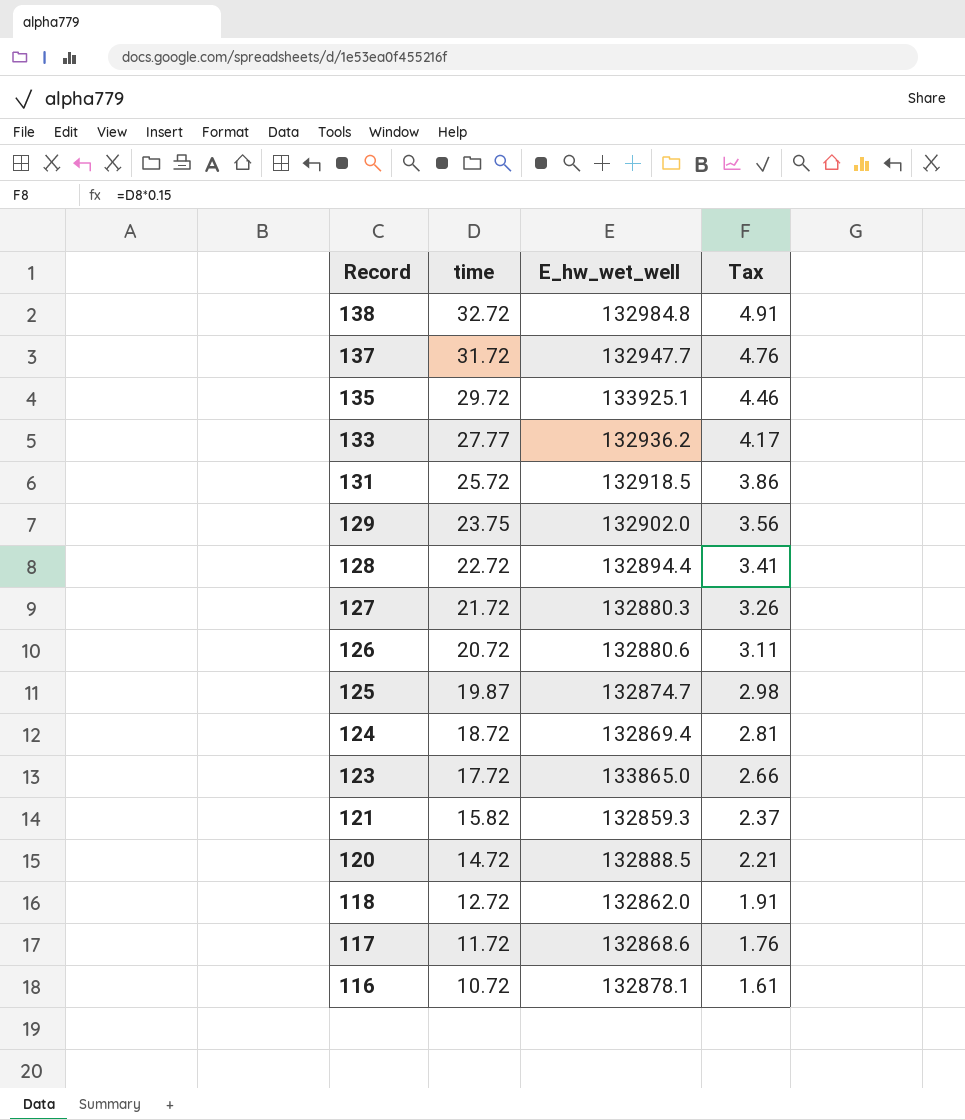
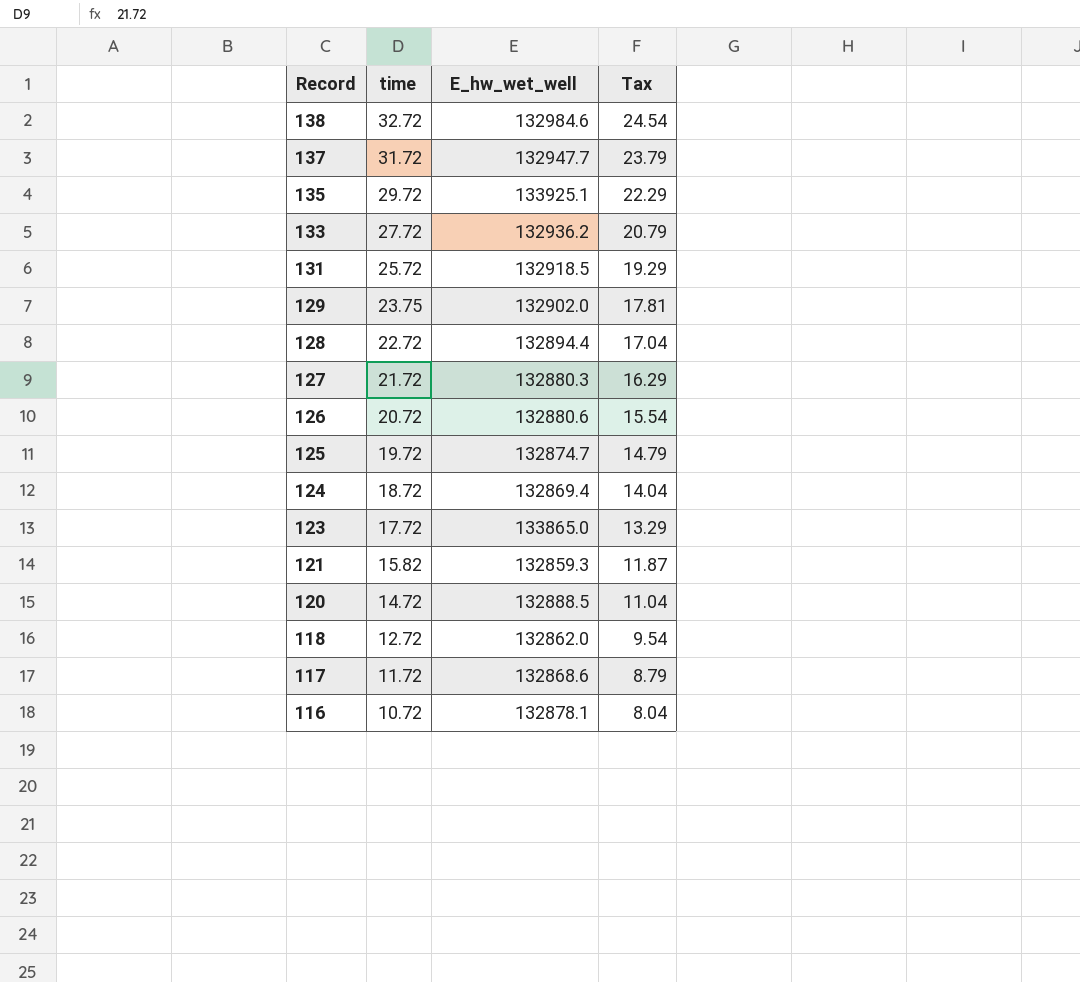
column Tax | formula: [time] * 0.15 -> [time] * 0.75
138 | E_hw_wet_well: 132984.8 -> 132984.6
133 | time: 27.77 -> 27.72
125 | time: 19.87 -> 19.72

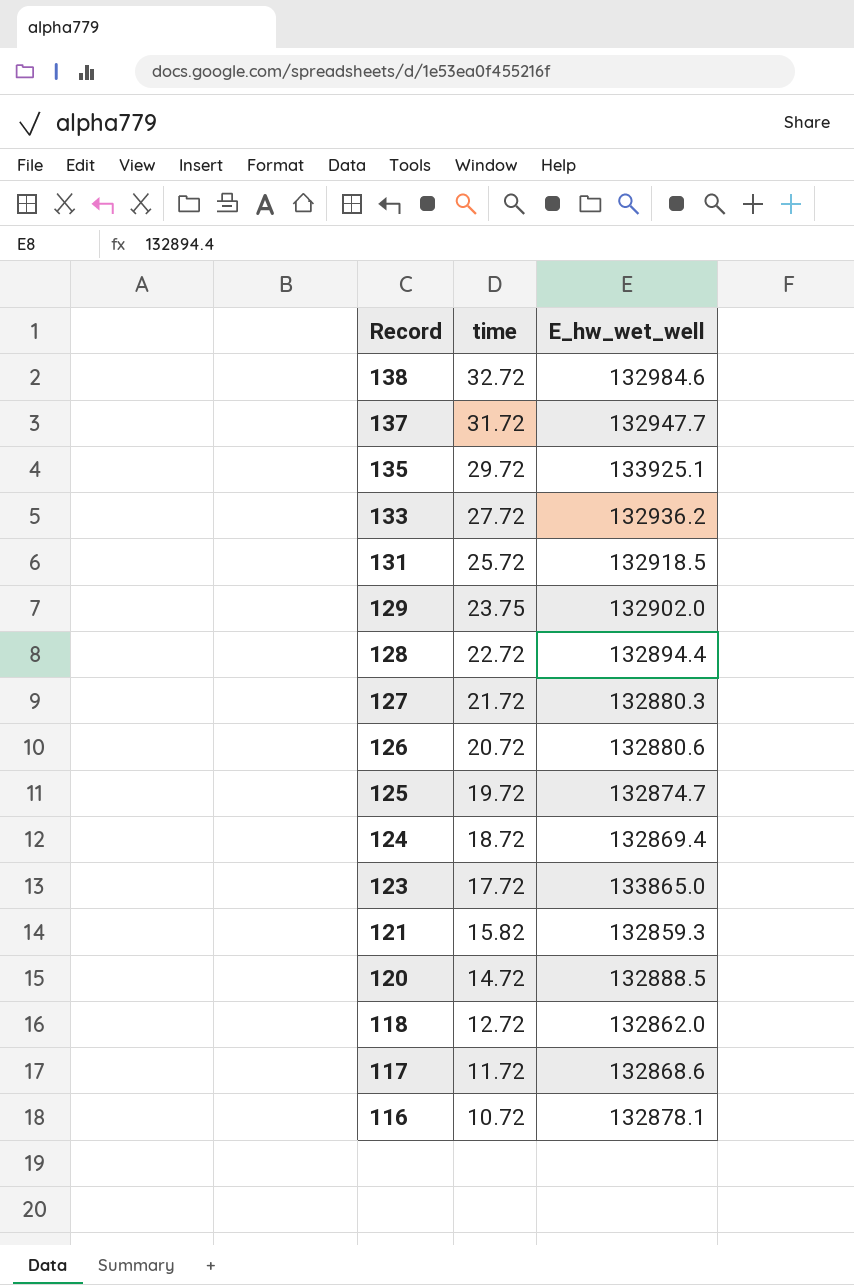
column Tax | formula: [time] * 0.75 -> none

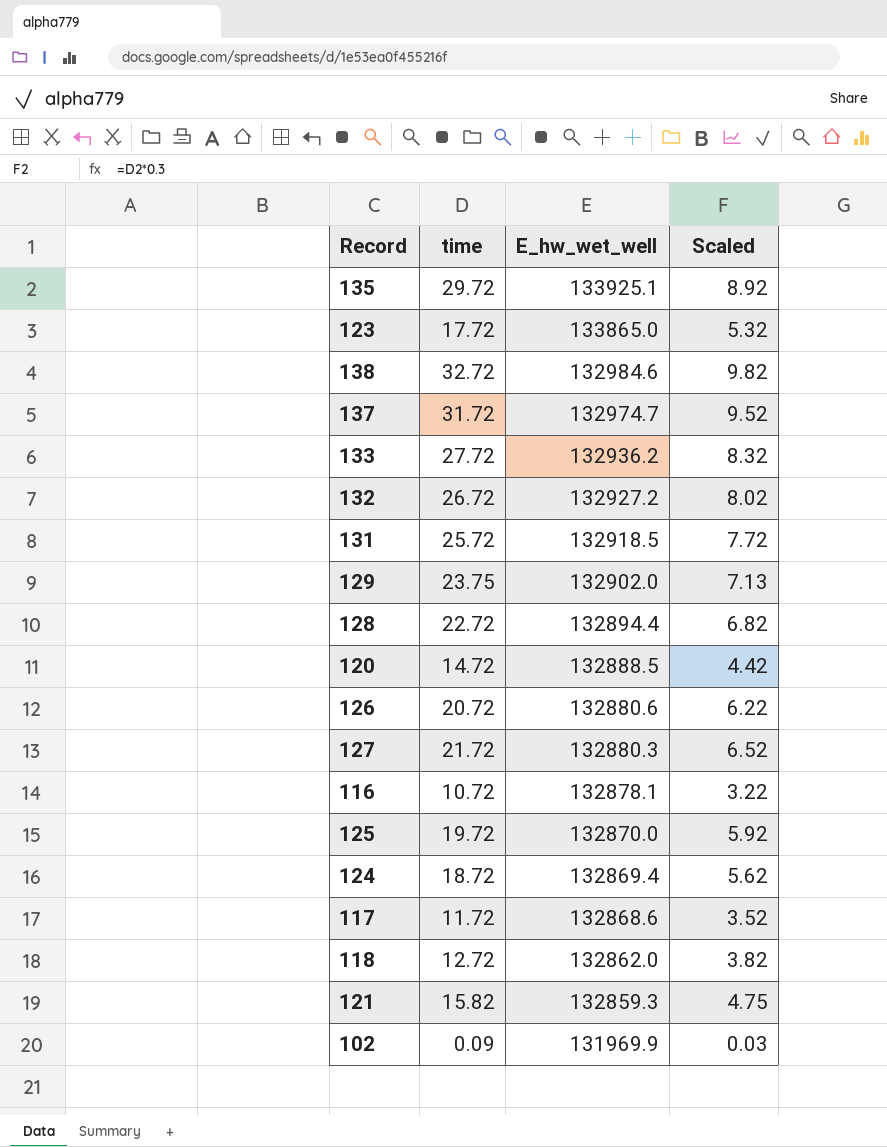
row order: Record descending -> E_hw_wet_well descending
column Scaled | formula: none -> [time] * 0.3
137 | E_hw_wet_well: 132947.7 -> 132974.7
row 132: none -> 26.72 | 132927.2 | 8.02
125 | E_hw_wet_well: 132874.7 -> 132870.0
row 102: none -> 0.09 | 131969.9 | 0.03

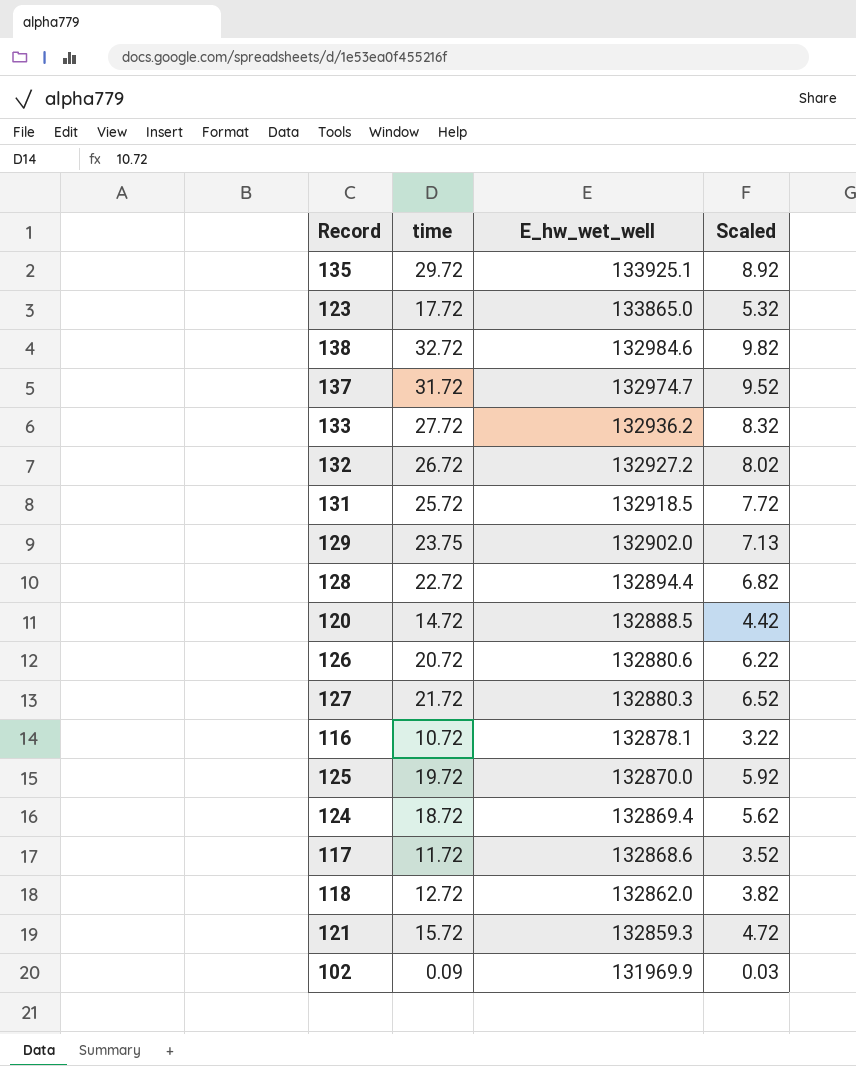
121 | time: 15.82 -> 15.72
121 | Scaled: 4.75 -> 4.72

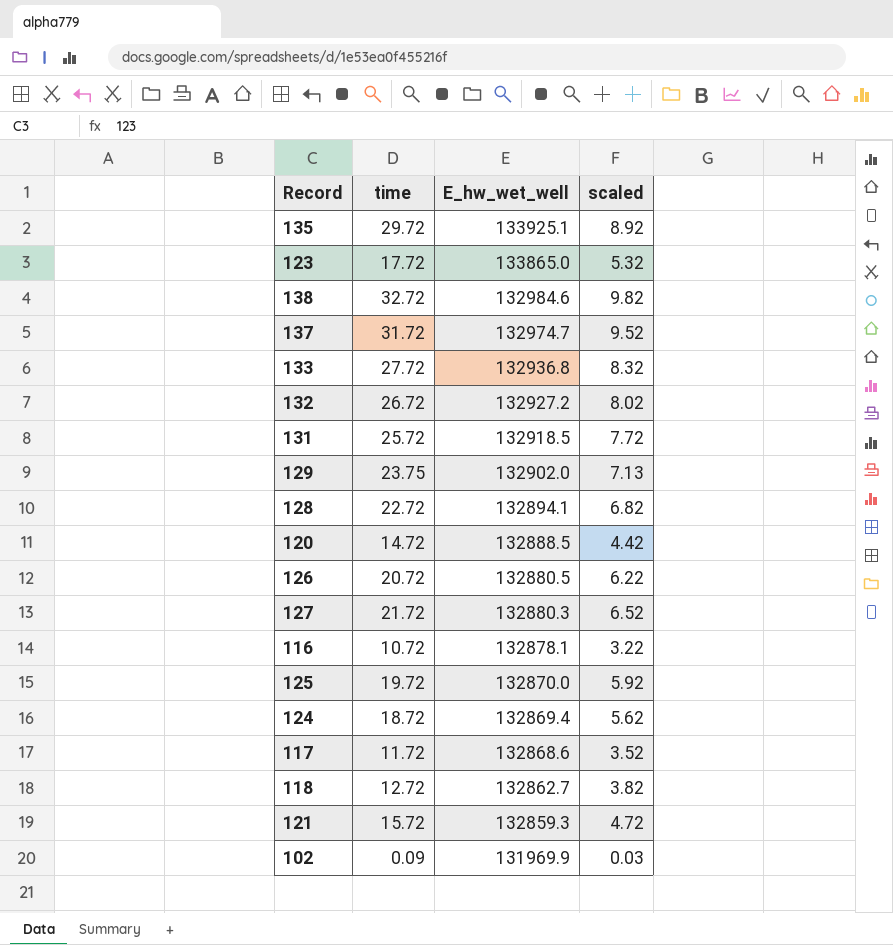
column name: Scaled -> scaled
133 | E_hw_wet_well: 132936.2 -> 132936.8
128 | E_hw_wet_well: 132894.4 -> 132894.1
126 | E_hw_wet_well: 132880.6 -> 132880.5
118 | E_hw_wet_well: 132862.0 -> 132862.7

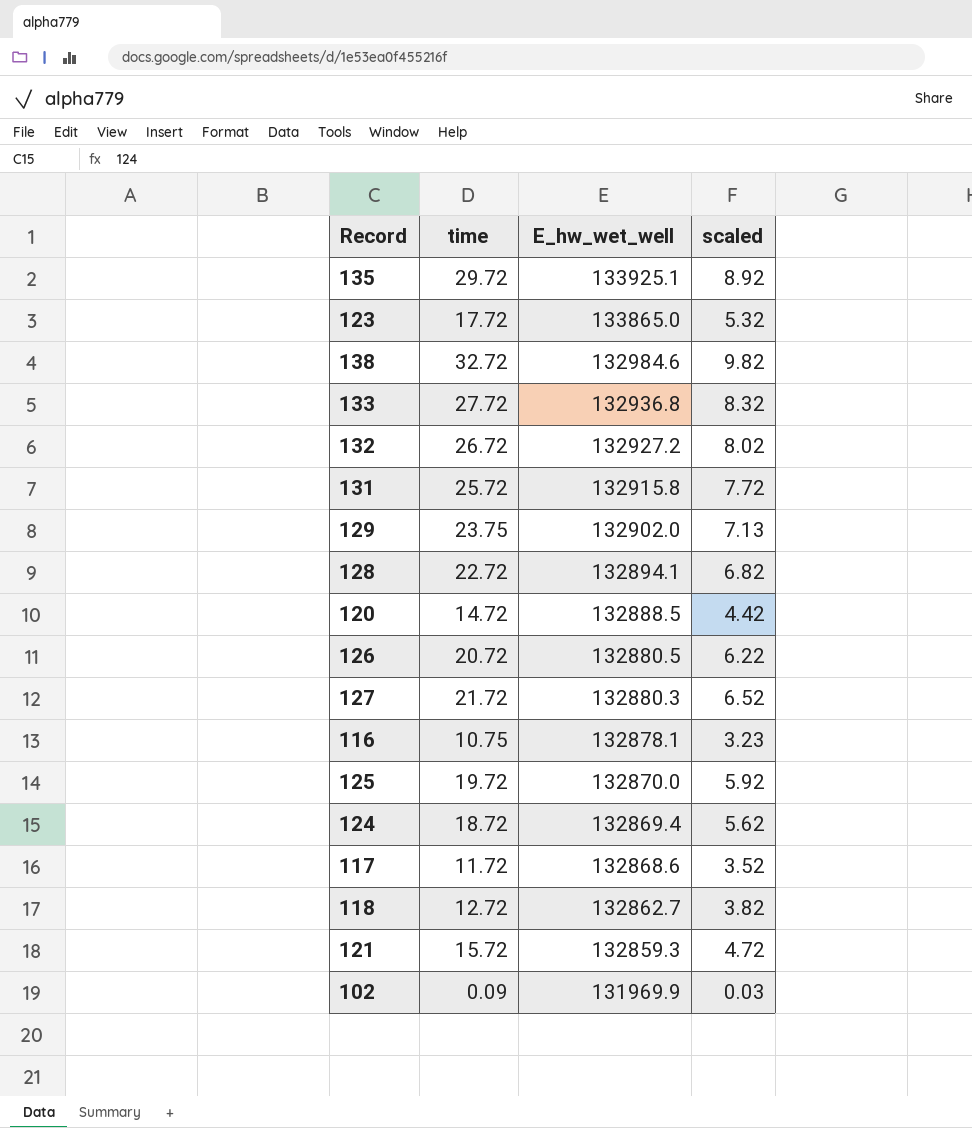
row 137: 31.72 | 132974.7 | 9.52 -> none
131 | E_hw_wet_well: 132918.5 -> 132915.8
116 | time: 10.72 -> 10.75
116 | scaled: 3.22 -> 3.23

